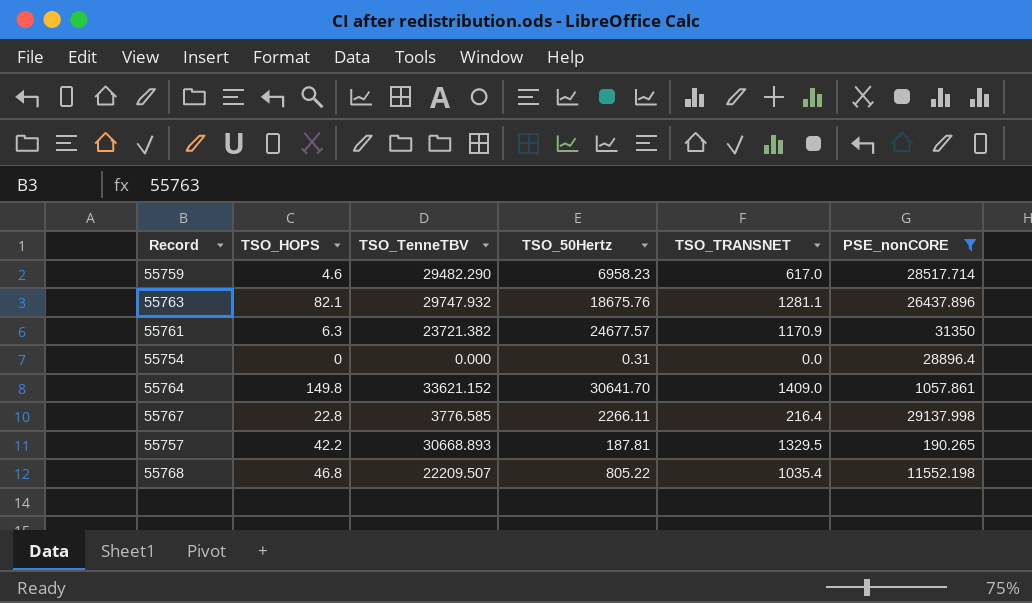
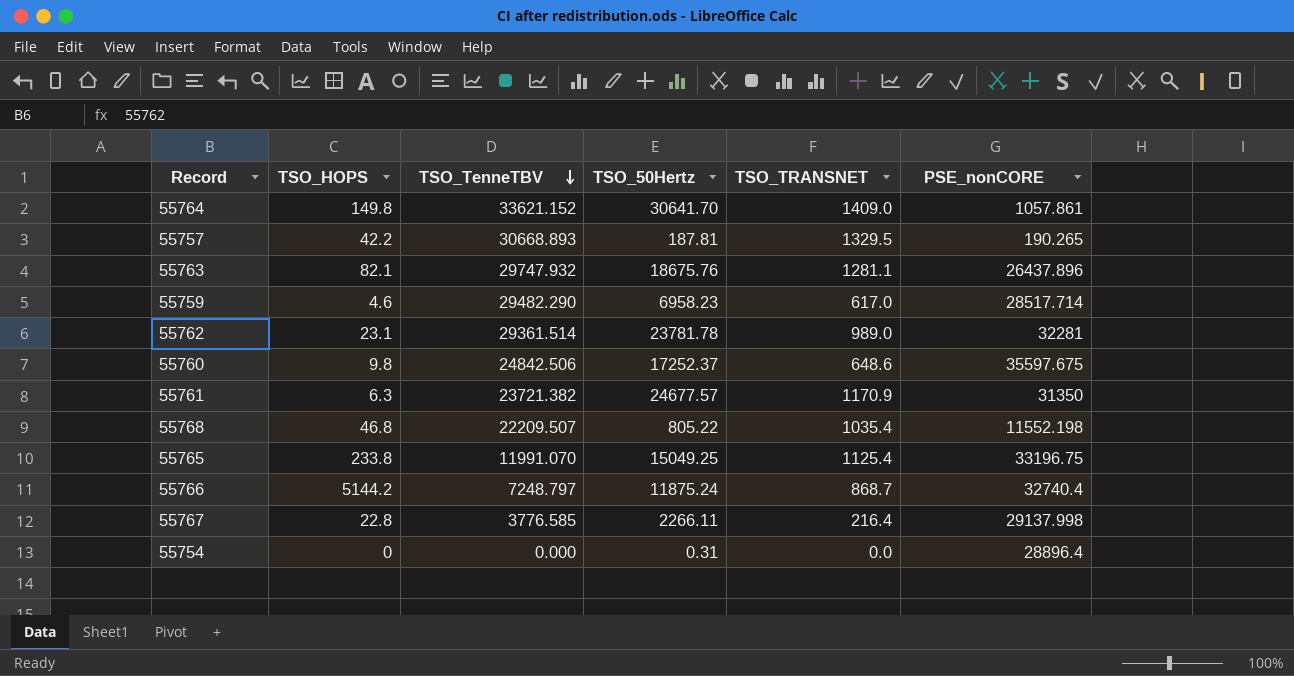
filter: PSE_nonCORE <= 31350 -> none
row order: none -> TSO_TenneTBV descending

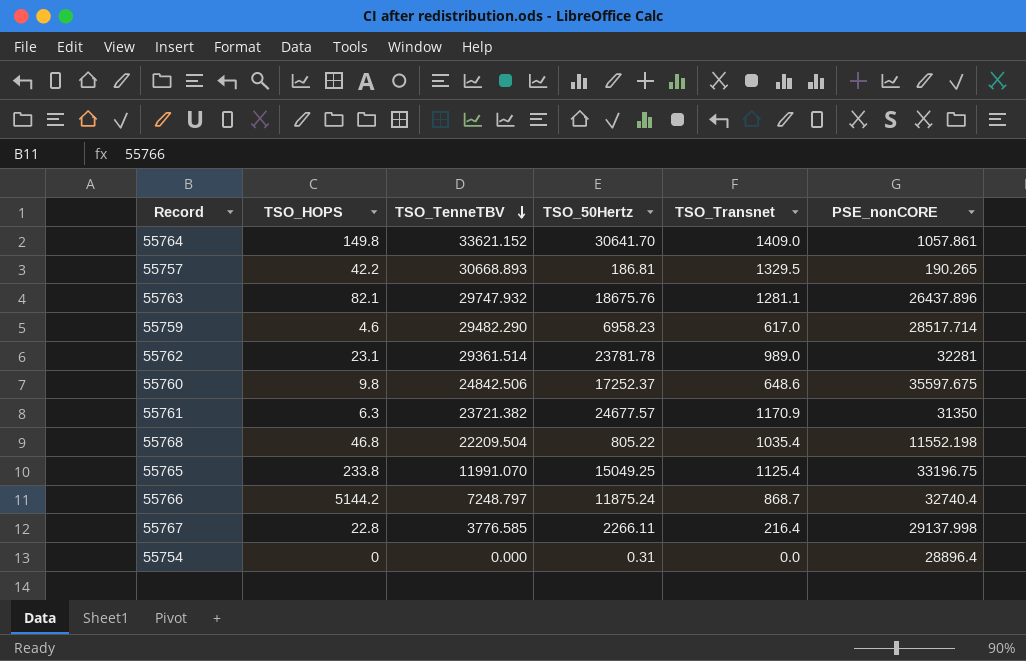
column name: TSO_TRANSNET -> TSO_Transnet
55757 | TSO_50Hertz: 187.81 -> 186.81
55768 | TSO_TenneTBV: 22209.507 -> 22209.504

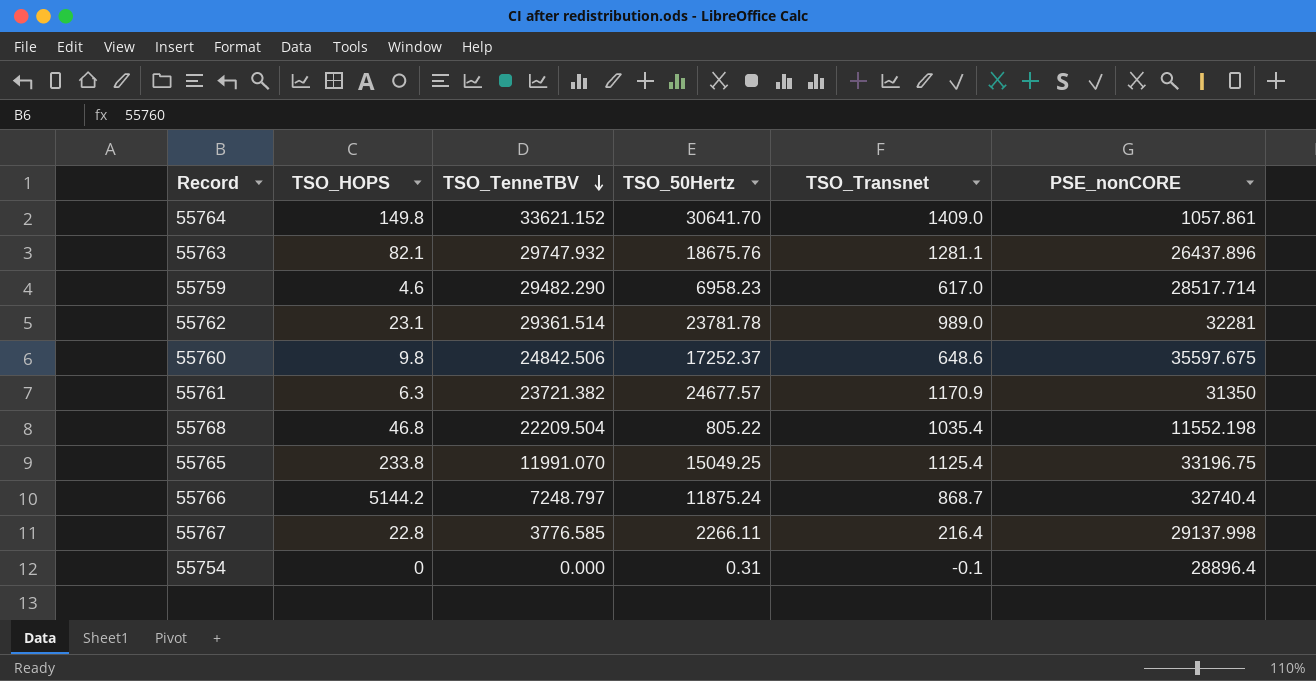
row 55757: 42.2 | 30668.893 | 186.81 | 1329.5 | 190.265 -> none
55754 | TSO_Transnet: 0.0 -> -0.1

